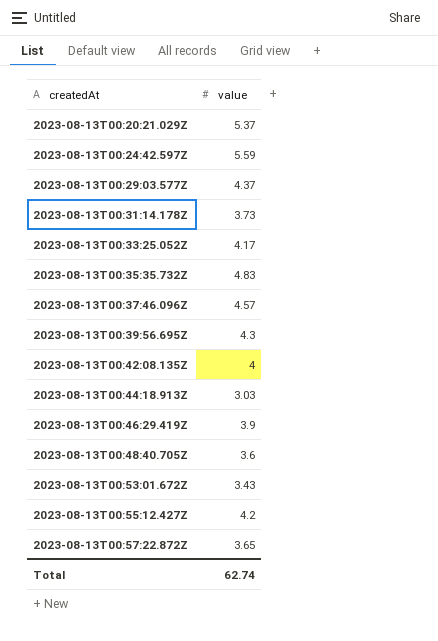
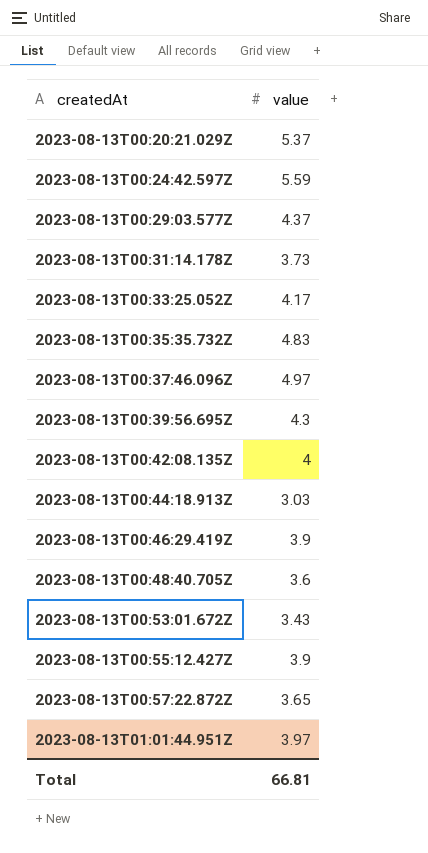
2023-08-13T00:37:46.096Z | value: 4.57 -> 4.97
2023-08-13T00:55:12.427Z | value: 4.2 -> 3.9
row 2023-08-13T01:01:44.951Z: none -> 3.97
Total | value: 62.74 -> 66.81

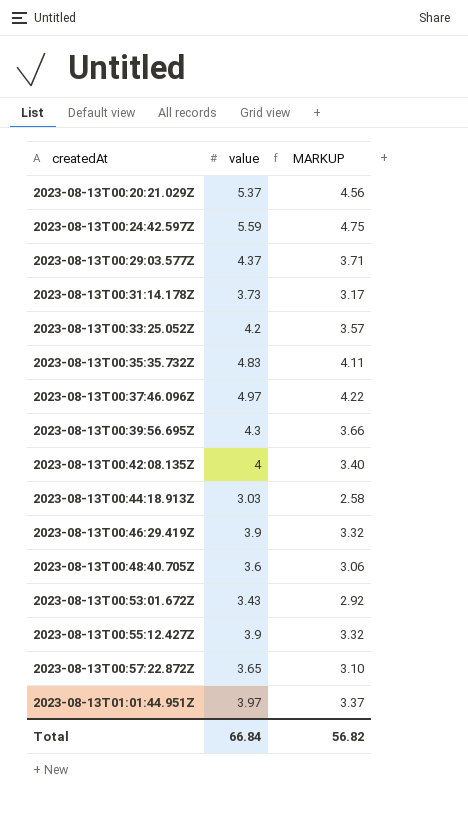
column MARKUP | formula: none -> [value] * 0.85
2023-08-13T00:33:25.052Z | value: 4.17 -> 4.2
Total | value: 66.81 -> 66.84

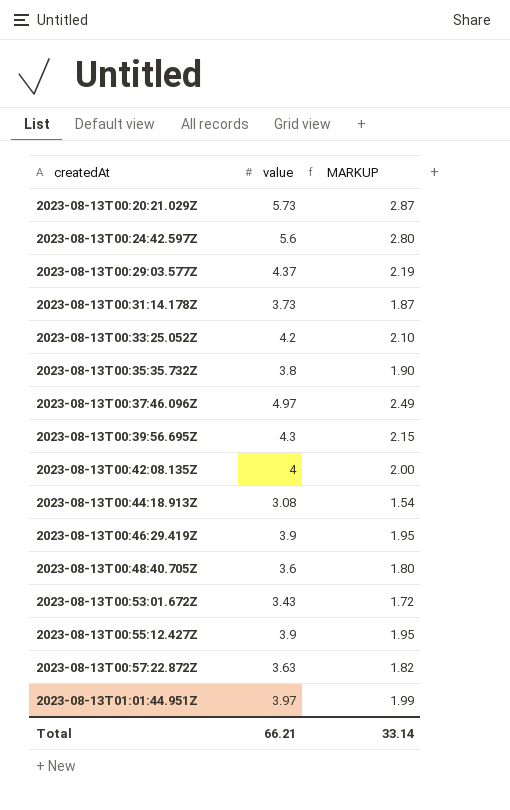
column MARKUP | formula: [value] * 0.85 -> [value] * 0.5
2023-08-13T00:20:21.029Z | value: 5.37 -> 5.73
2023-08-13T00:24:42.597Z | value: 5.59 -> 5.6
2023-08-13T00:35:35.732Z | value: 4.83 -> 3.8
2023-08-13T00:44:18.913Z | value: 3.03 -> 3.08
2023-08-13T00:57:22.872Z | value: 3.65 -> 3.63
Total | value: 66.84 -> 66.21
Total | MARKUP: 56.82 -> 33.14

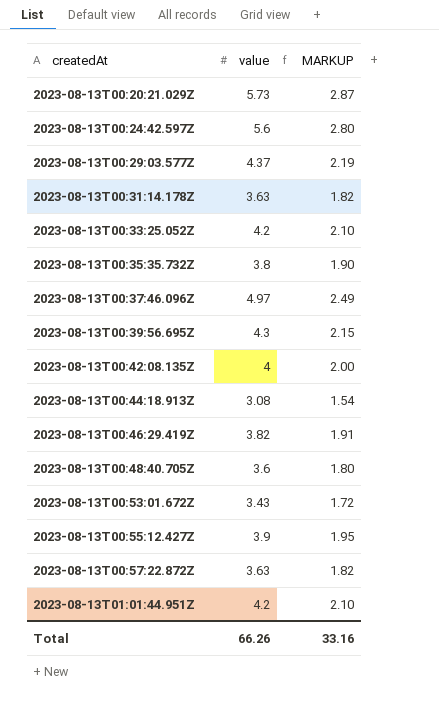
2023-08-13T00:31:14.178Z | value: 3.73 -> 3.63
2023-08-13T00:31:14.178Z | MARKUP: 1.87 -> 1.82
2023-08-13T00:46:29.419Z | value: 3.9 -> 3.82
2023-08-13T00:46:29.419Z | MARKUP: 1.95 -> 1.91
2023-08-13T01:01:44.951Z | value: 3.97 -> 4.2
2023-08-13T01:01:44.951Z | MARKUP: 1.99 -> 2.10
Total | value: 66.21 -> 66.26
Total | MARKUP: 33.14 -> 33.16

